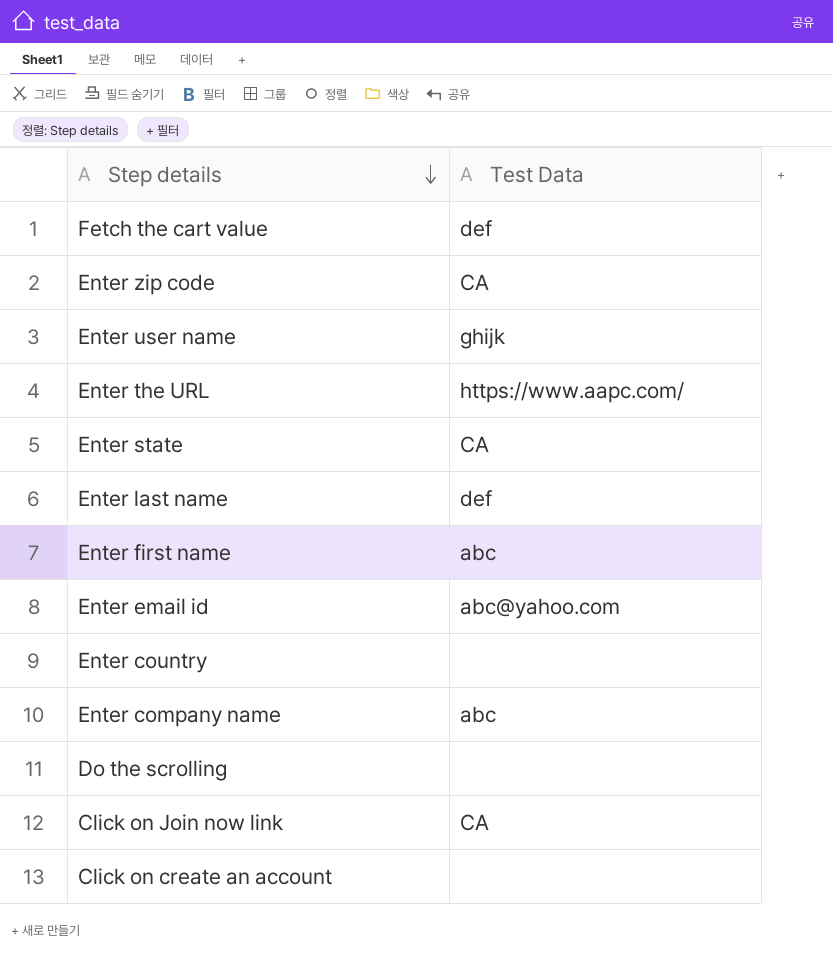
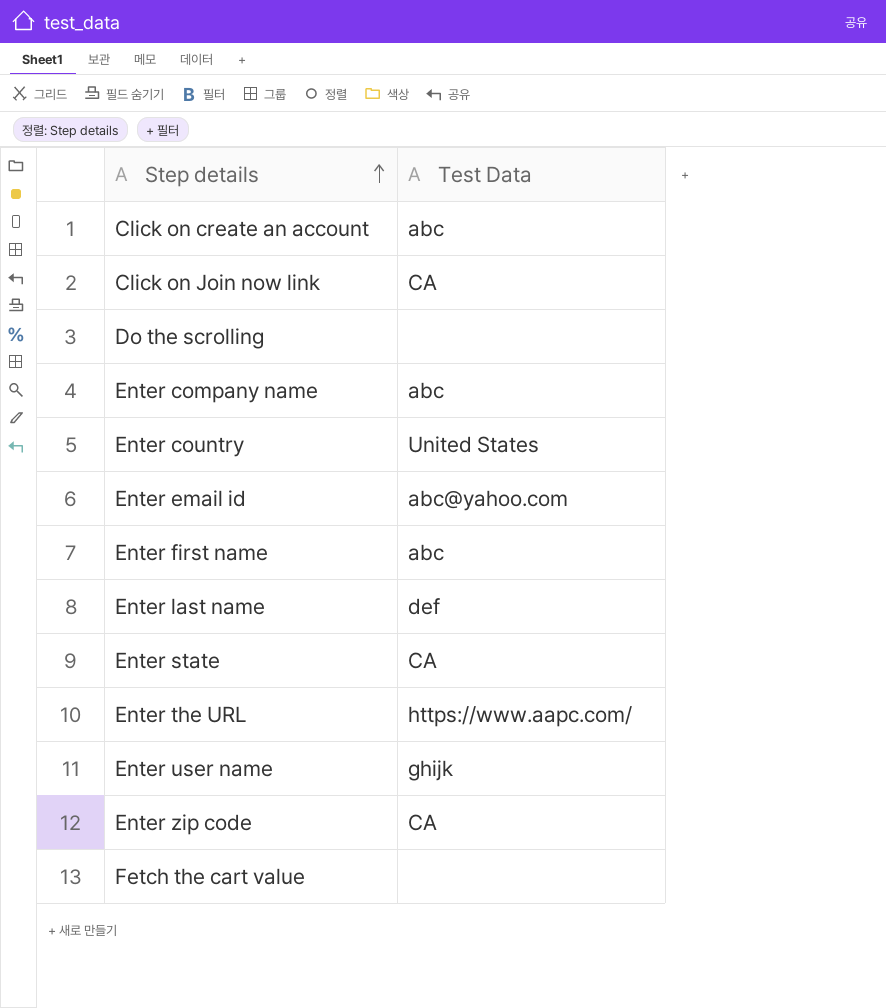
row order: Step details descending -> Step details ascending
Click on create an account | Test Data: none -> abc
Enter country | Test Data: none -> United States
Fetch the cart value | Test Data: def -> none

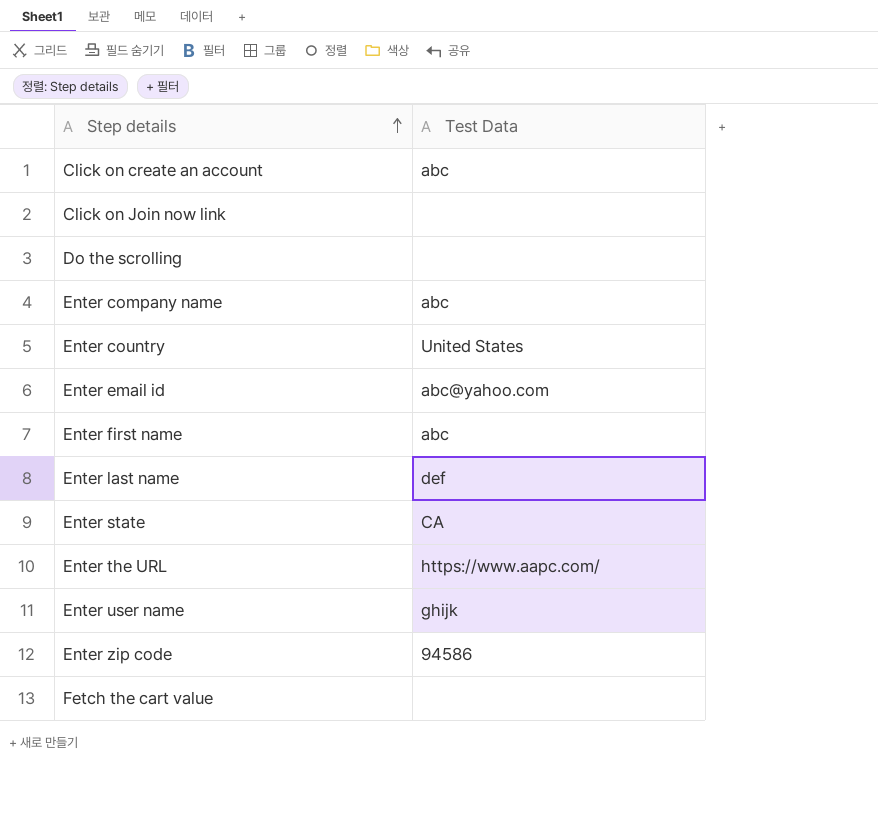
Click on Join now link | Test Data: CA -> none
Enter zip code | Test Data: CA -> 94586

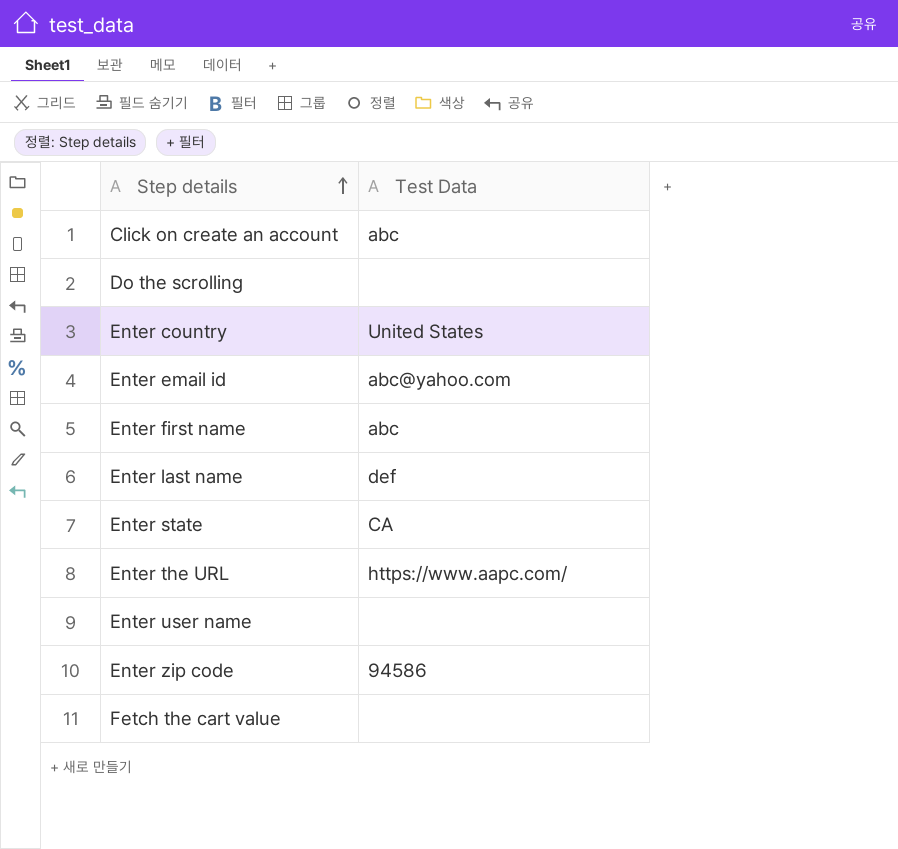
row Click on Join now link: none -> none
row Enter company name: abc -> none
Enter user name | Test Data: ghijk -> none

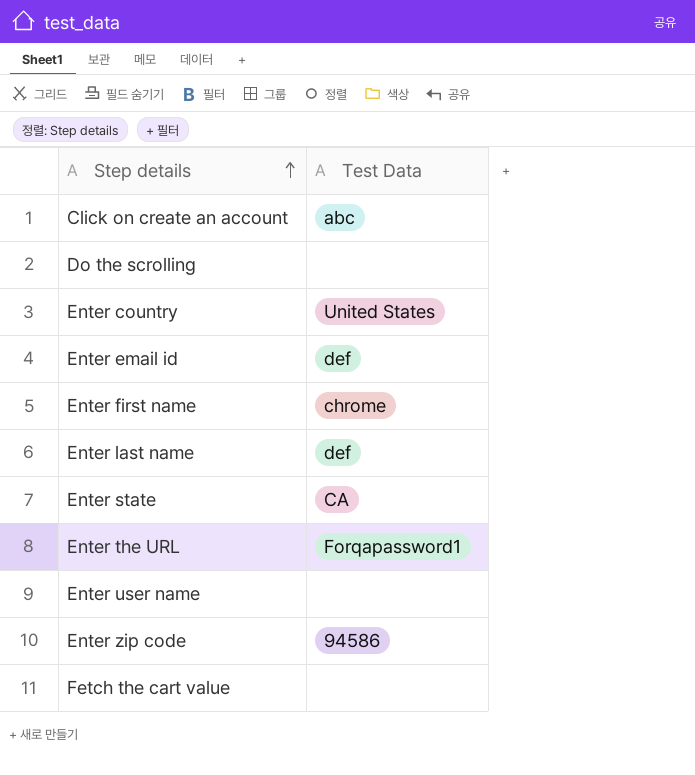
Enter email id | Test Data: abc@yahoo.com -> def
Enter first name | Test Data: abc -> chrome
Enter the URL | Test Data: https://www.aapc.com/ -> Forqapassword1

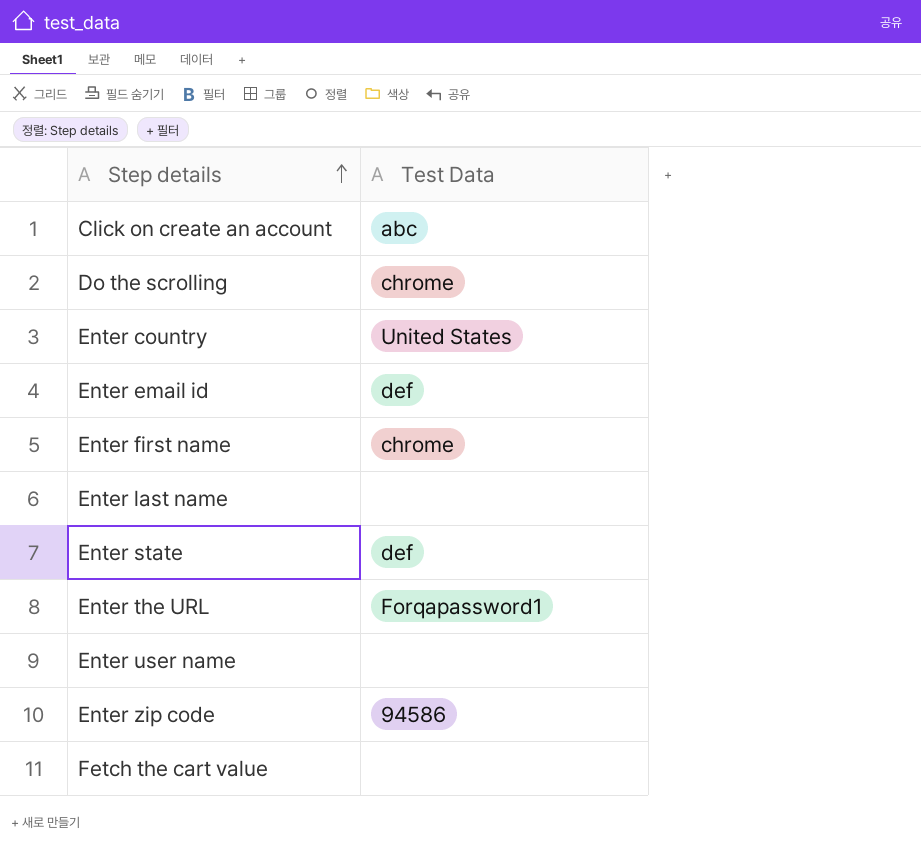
Do the scrolling | Test Data: none -> chrome
Enter last name | Test Data: def -> none
Enter state | Test Data: CA -> def

